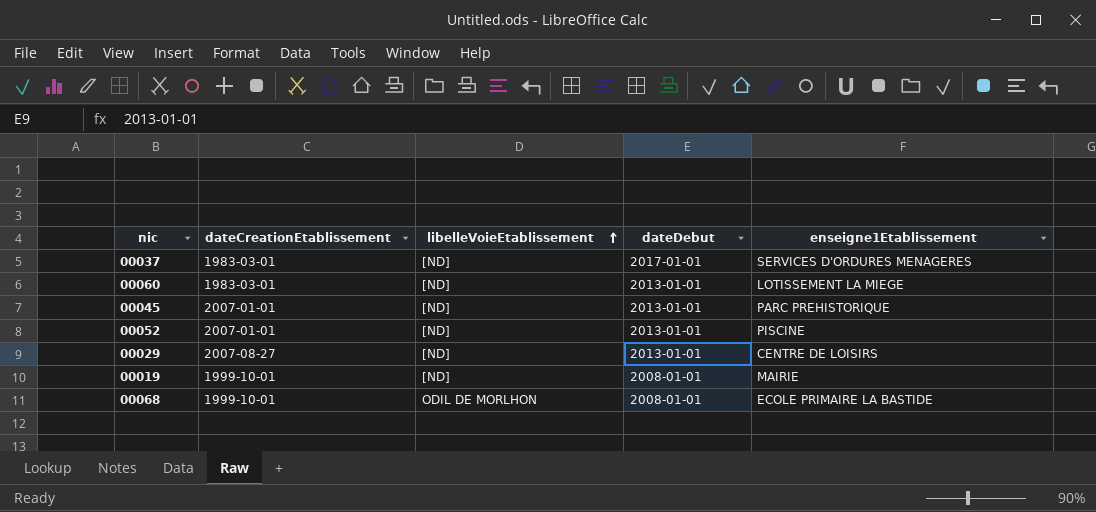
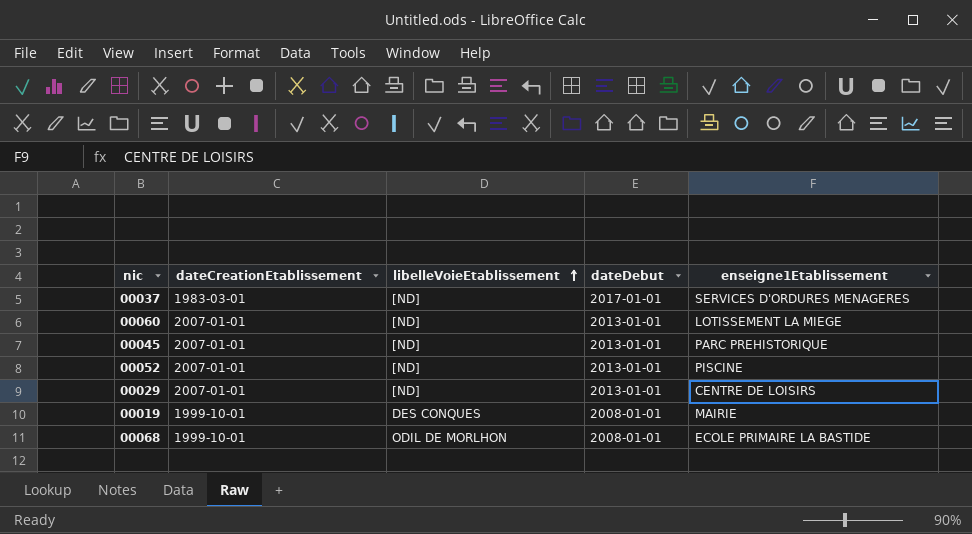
00060 | dateCreationEtablissement: 1983-03-01 -> 2007-01-01
00029 | dateCreationEtablissement: 2007-08-27 -> 2007-01-01
00019 | libelleVoieEtablissement: [ND] -> DES CONQUES

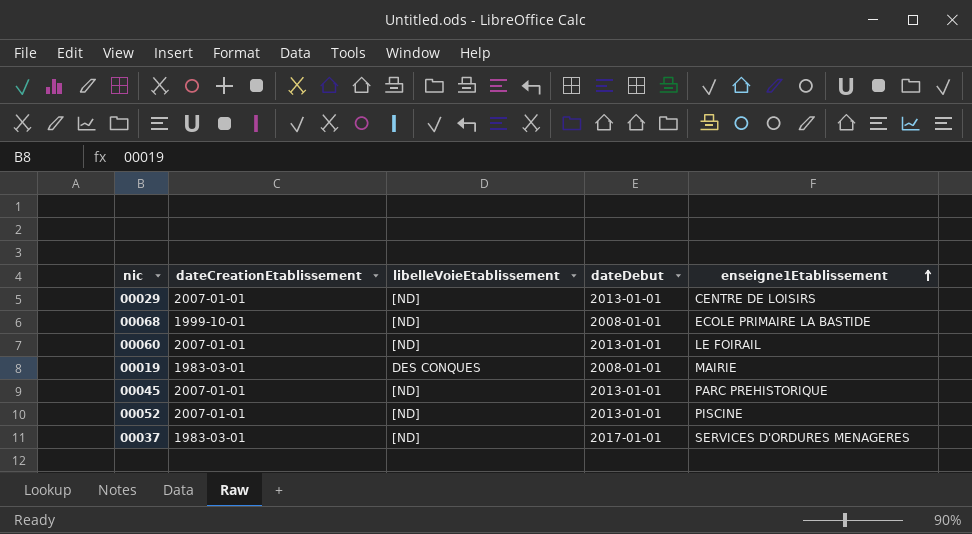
row order: libelleVoieEtablissement ascending -> enseigne1Etablissement ascending
00068 | libelleVoieEtablissement: ODIL DE MORLHON -> [ND]
00060 | enseigne1Etablissement: LOTISSEMENT LA MIEGE -> LE FOIRAIL
00019 | dateCreationEtablissement: 1999-10-01 -> 1983-03-01

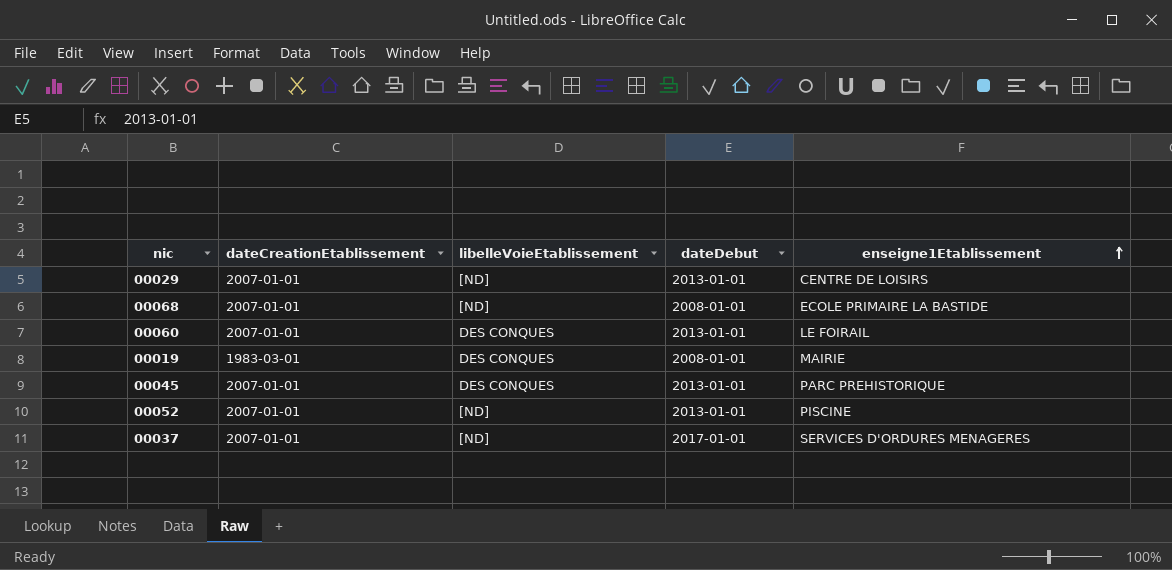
00068 | dateCreationEtablissement: 1999-10-01 -> 2007-01-01
00060 | libelleVoieEtablissement: [ND] -> DES CONQUES
00045 | libelleVoieEtablissement: [ND] -> DES CONQUES
00037 | dateCreationEtablissement: 1983-03-01 -> 2007-01-01

